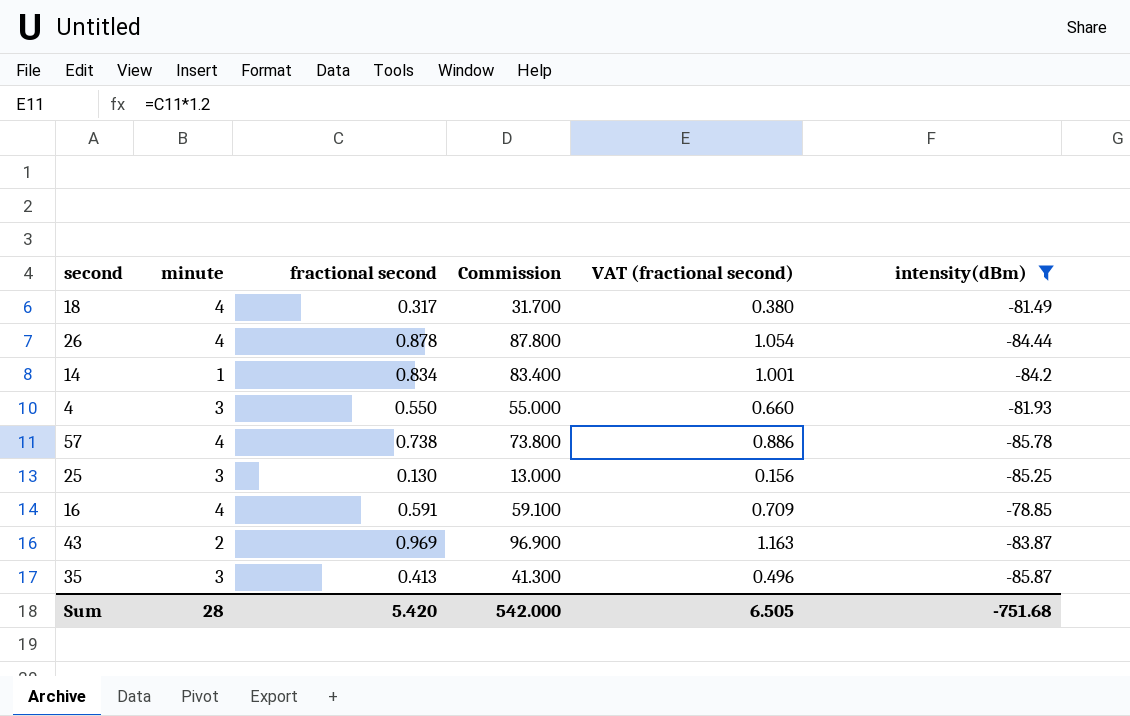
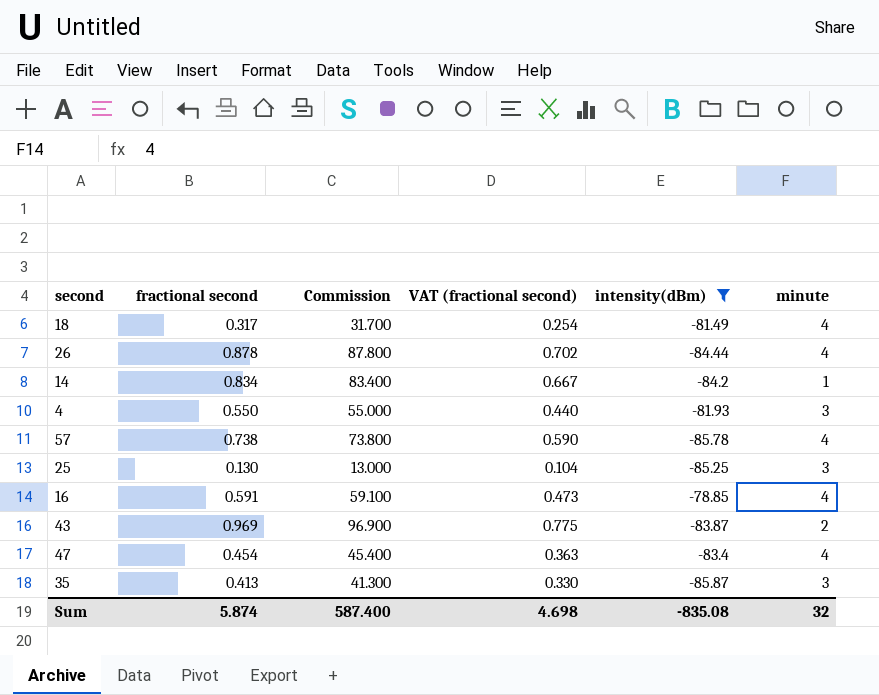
column VAT (fractional second) | formula: [fractional second] * 1.2 -> [fractional second] * 0.8
column minute | position: 2 -> 6
row 47: none -> 0.454 | 45.400 | 0.363 | -83.4 | 4
Sum | fractional second: 5.420 -> 5.874
Sum | Commission: 542.000 -> 587.400
Sum | VAT (fractional second): 6.505 -> 4.698
Sum | intensity(dBm): -751.68 -> -835.08
Sum | minute: 28 -> 32

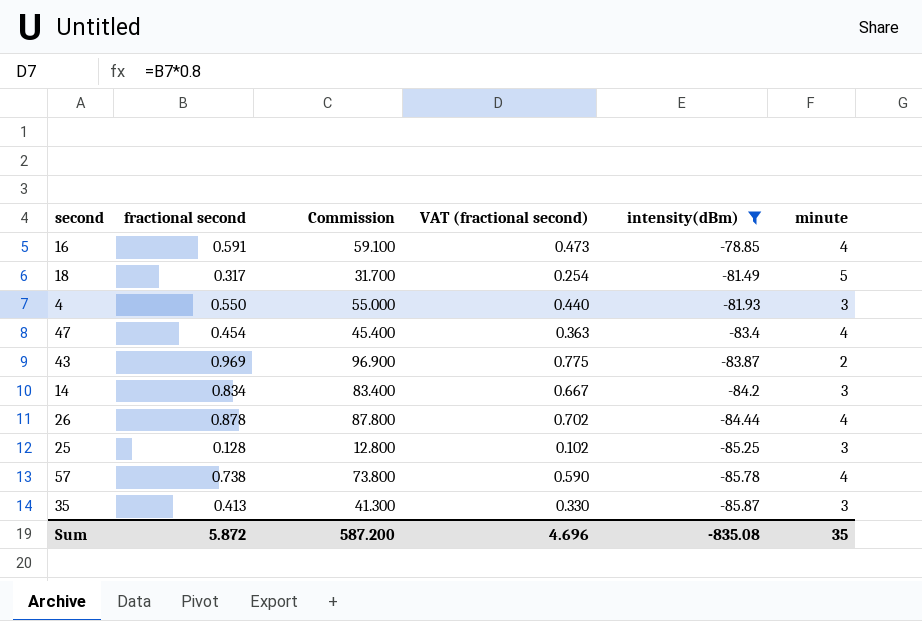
row order: none -> intensity(dBm) descending
18 | minute: 4 -> 5
14 | minute: 1 -> 3
25 | fractional second: 0.130 -> 0.128
25 | Commission: 13.000 -> 12.800
25 | VAT (fractional second): 0.104 -> 0.102
Sum | fractional second: 5.874 -> 5.872
Sum | Commission: 587.400 -> 587.200
Sum | VAT (fractional second): 4.698 -> 4.696
Sum | minute: 32 -> 35

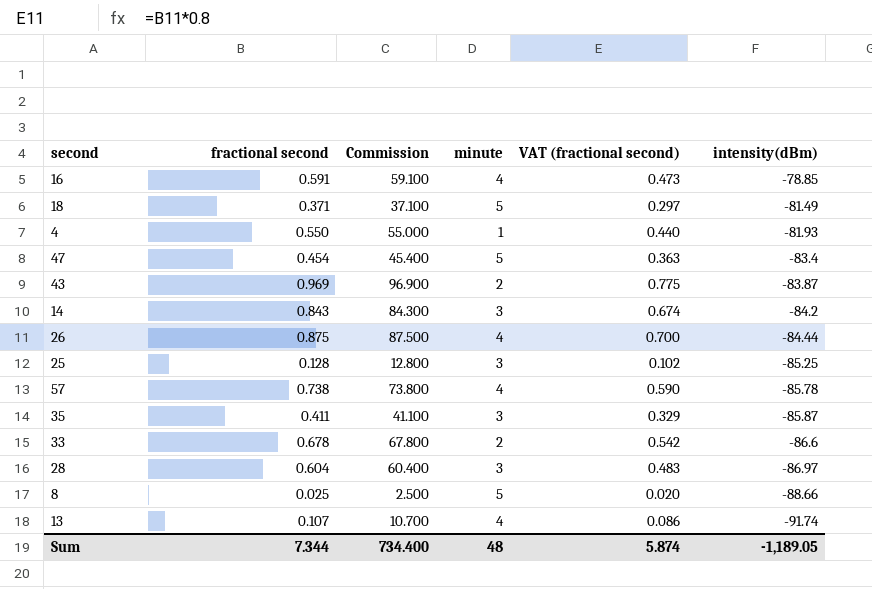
filter: intensity(dBm) >= -85.87 -> none
column minute | position: 6 -> 4
18 | fractional second: 0.317 -> 0.371
18 | Commission: 31.700 -> 37.100
18 | VAT (fractional second): 0.254 -> 0.297
4 | minute: 3 -> 1
47 | minute: 4 -> 5
14 | fractional second: 0.834 -> 0.843
14 | Commission: 83.400 -> 84.300
14 | VAT (fractional second): 0.667 -> 0.674
26 | fractional second: 0.878 -> 0.875
26 | Commission: 87.800 -> 87.500
26 | VAT (fractional second): 0.702 -> 0.700
35 | fractional second: 0.413 -> 0.411
35 | Commission: 41.300 -> 41.100
35 | VAT (fractional second): 0.330 -> 0.329
Sum | fractional second: 5.872 -> 7.344
Sum | Commission: 587.200 -> 734.400
Sum | minute: 35 -> 48
Sum | VAT (fractional second): 4.696 -> 5.874
Sum | intensity(dBm): -835.08 -> -1,189.05

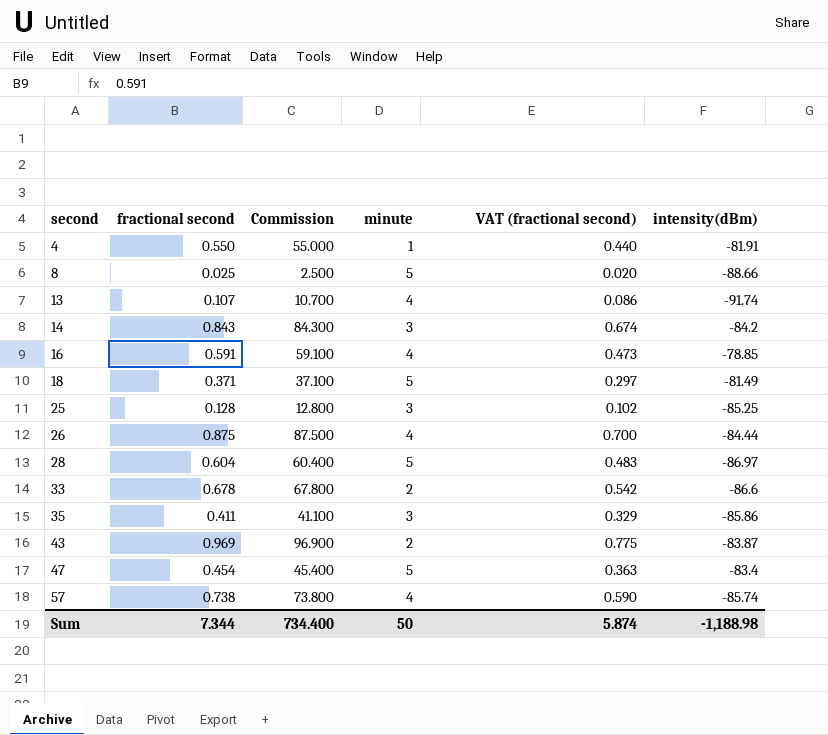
row order: intensity(dBm) descending -> second ascending
4 | intensity(dBm): -81.93 -> -81.91
28 | minute: 3 -> 5
35 | intensity(dBm): -85.87 -> -85.86
57 | intensity(dBm): -85.78 -> -85.74
Sum | minute: 48 -> 50
Sum | intensity(dBm): -1,189.05 -> -1,188.98

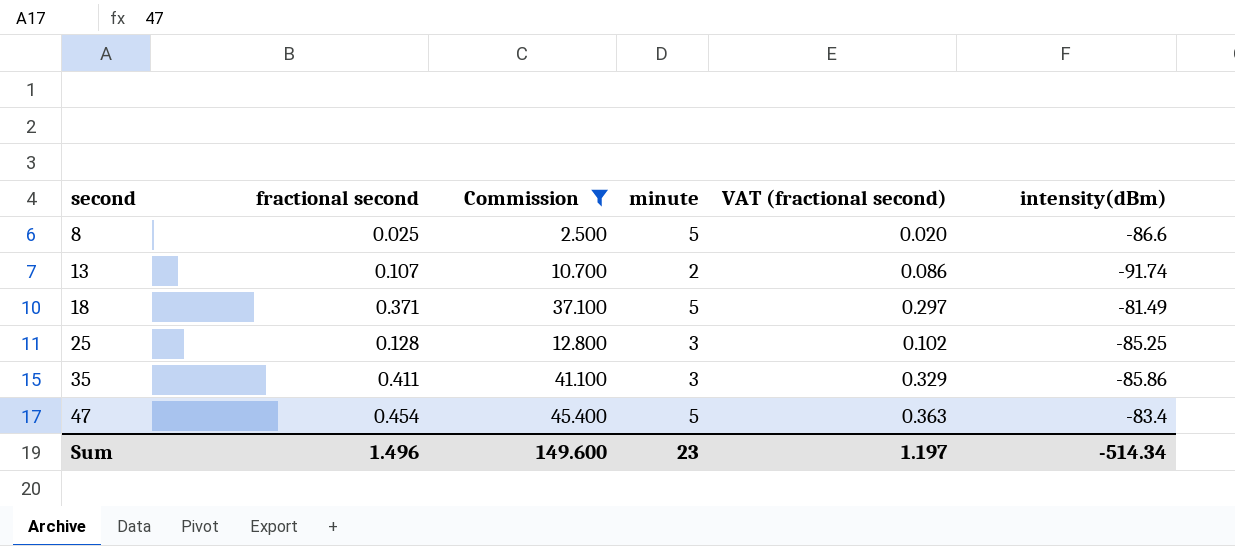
filter: none -> Commission <= 45.400
8 | intensity(dBm): -88.66 -> -86.6
13 | minute: 4 -> 2
Sum | fractional second: 7.344 -> 1.496
Sum | Commission: 734.400 -> 149.600
Sum | minute: 50 -> 23
Sum | VAT (fractional second): 5.874 -> 1.197
Sum | intensity(dBm): -1,188.98 -> -514.34

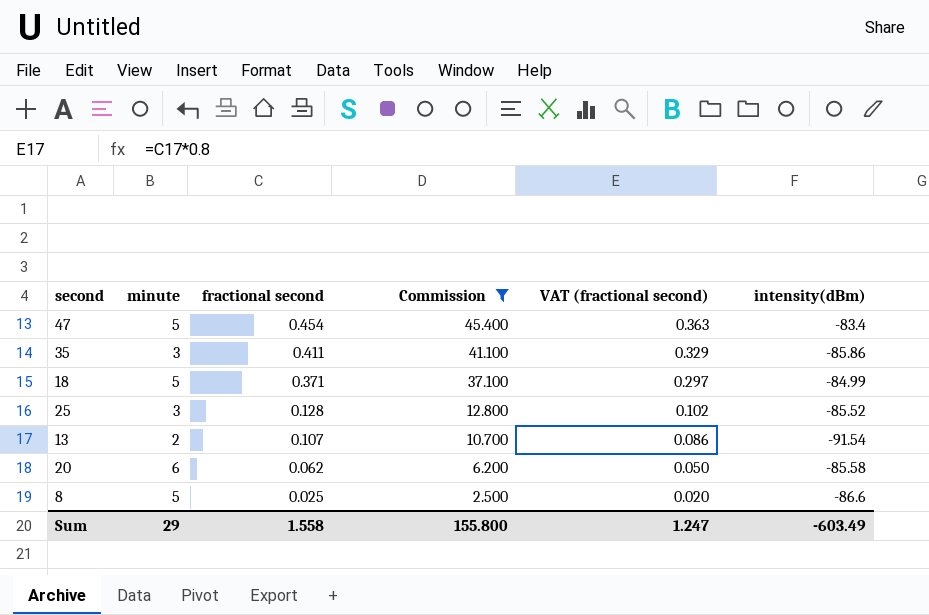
row order: second ascending -> fractional second descending
column minute | position: 4 -> 2
18 | intensity(dBm): -81.49 -> -84.99
25 | intensity(dBm): -85.25 -> -85.52
13 | intensity(dBm): -91.74 -> -91.54
row 20: none -> 6 | 0.062 | 6.200 | 0.050 | -85.58
Sum | minute: 23 -> 29
Sum | fractional second: 1.496 -> 1.558
Sum | Commission: 149.600 -> 155.800
Sum | VAT (fractional second): 1.197 -> 1.247
Sum | intensity(dBm): -514.34 -> -603.49

